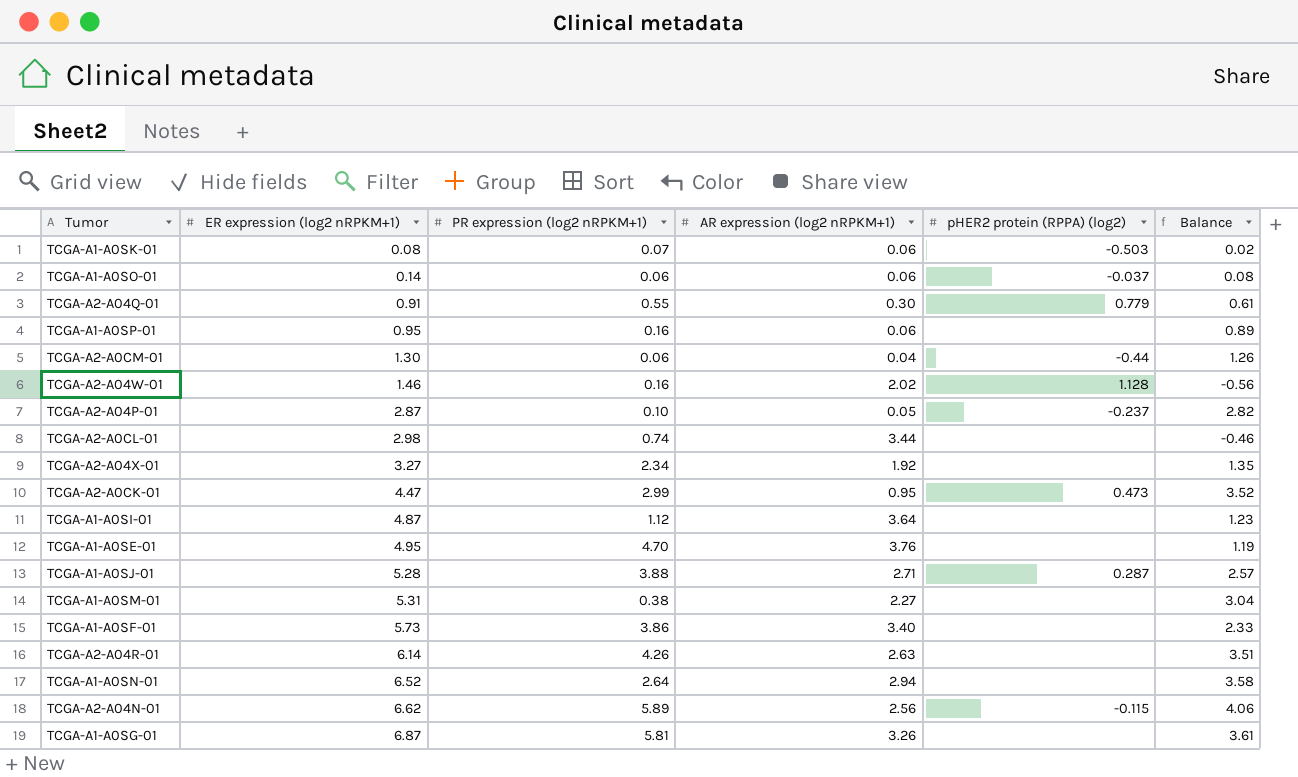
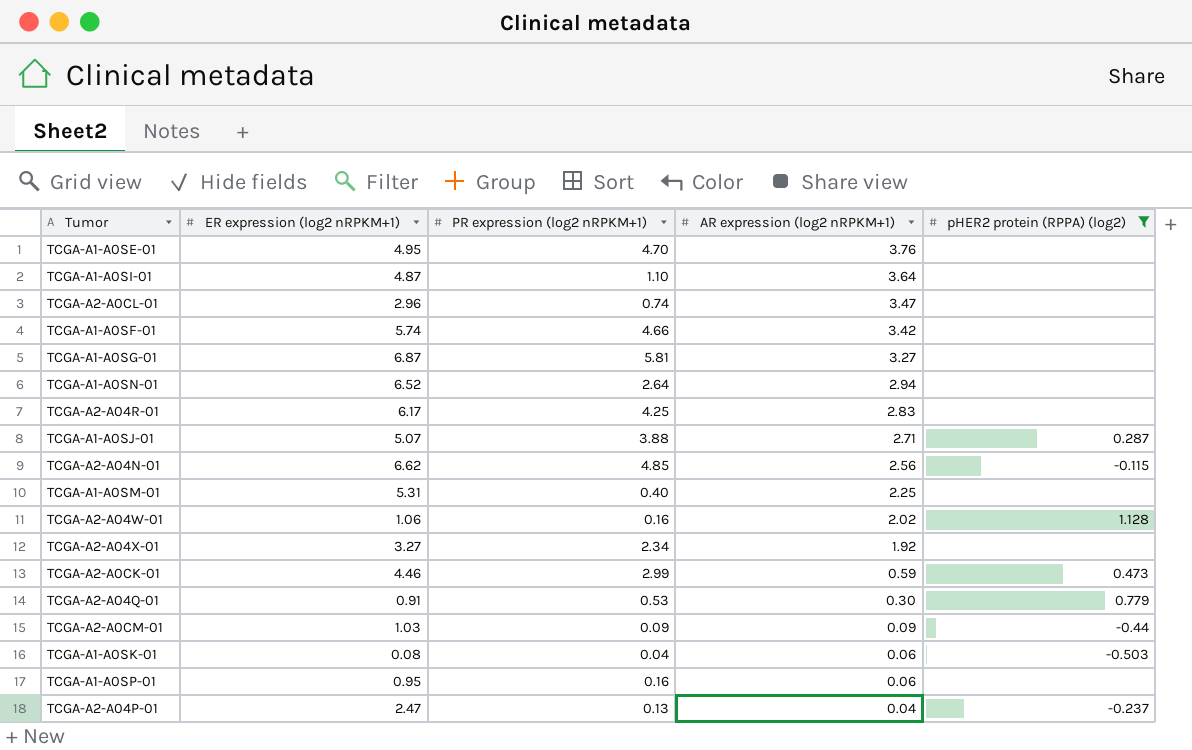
filter: none -> pHER2 protein (RPPA) (log2) != -0.037
row order: ER expression (log2 nRPKM+1) ascending -> AR expression (log2 nRPKM+1) descending
column Balance | formula: [ER expression (log2 nRPKM+1)] - [AR expression (log2 nRPKM+1)] -> none
TCGA-A1-A0SI-01 | PR expression (log2 nRPKM+1): 1.12 -> 1.10
TCGA-A2-A0CL-01 | ER expression (log2 nRPKM+1): 2.98 -> 2.96
TCGA-A2-A0CL-01 | AR expression (log2 nRPKM+1): 3.44 -> 3.47
TCGA-A1-A0SF-01 | ER expression (log2 nRPKM+1): 5.73 -> 5.74
TCGA-A1-A0SF-01 | PR expression (log2 nRPKM+1): 3.86 -> 4.66
TCGA-A1-A0SF-01 | AR expression (log2 nRPKM+1): 3.40 -> 3.42
TCGA-A1-A0SG-01 | AR expression (log2 nRPKM+1): 3.26 -> 3.27
TCGA-A2-A04R-01 | ER expression (log2 nRPKM+1): 6.14 -> 6.17
TCGA-A2-A04R-01 | PR expression (log2 nRPKM+1): 4.26 -> 4.25
TCGA-A2-A04R-01 | AR expression (log2 nRPKM+1): 2.63 -> 2.83
TCGA-A1-A0SJ-01 | ER expression (log2 nRPKM+1): 5.28 -> 5.07
TCGA-A2-A04N-01 | PR expression (log2 nRPKM+1): 5.89 -> 4.85
TCGA-A1-A0SM-01 | PR expression (log2 nRPKM+1): 0.38 -> 0.40
TCGA-A1-A0SM-01 | AR expression (log2 nRPKM+1): 2.27 -> 2.25
TCGA-A2-A04W-01 | ER expression (log2 nRPKM+1): 1.46 -> 1.06
TCGA-A2-A0CK-01 | ER expression (log2 nRPKM+1): 4.47 -> 4.46
TCGA-A2-A0CK-01 | AR expression (log2 nRPKM+1): 0.95 -> 0.59
TCGA-A2-A04Q-01 | PR expression (log2 nRPKM+1): 0.55 -> 0.53
TCGA-A2-A0CM-01 | ER expression (log2 nRPKM+1): 1.30 -> 1.03
TCGA-A2-A0CM-01 | PR expression (log2 nRPKM+1): 0.06 -> 0.09
TCGA-A2-A0CM-01 | AR expression (log2 nRPKM+1): 0.04 -> 0.09
TCGA-A1-A0SK-01 | PR expression (log2 nRPKM+1): 0.07 -> 0.04
TCGA-A2-A04P-01 | ER expression (log2 nRPKM+1): 2.87 -> 2.47
TCGA-A2-A04P-01 | PR expression (log2 nRPKM+1): 0.10 -> 0.13
TCGA-A2-A04P-01 | AR expression (log2 nRPKM+1): 0.05 -> 0.04

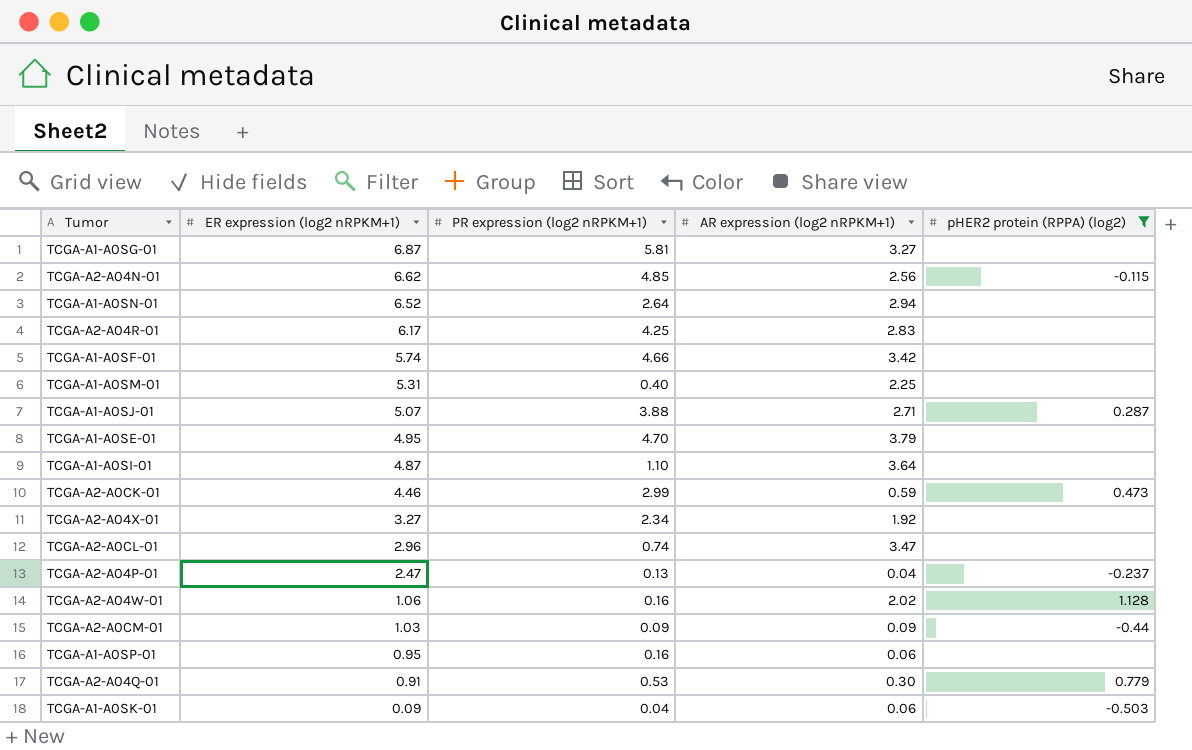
row order: AR expression (log2 nRPKM+1) descending -> ER expression (log2 nRPKM+1) descending
TCGA-A1-A0SE-01 | AR expression (log2 nRPKM+1): 3.76 -> 3.79
TCGA-A1-A0SK-01 | ER expression (log2 nRPKM+1): 0.08 -> 0.09

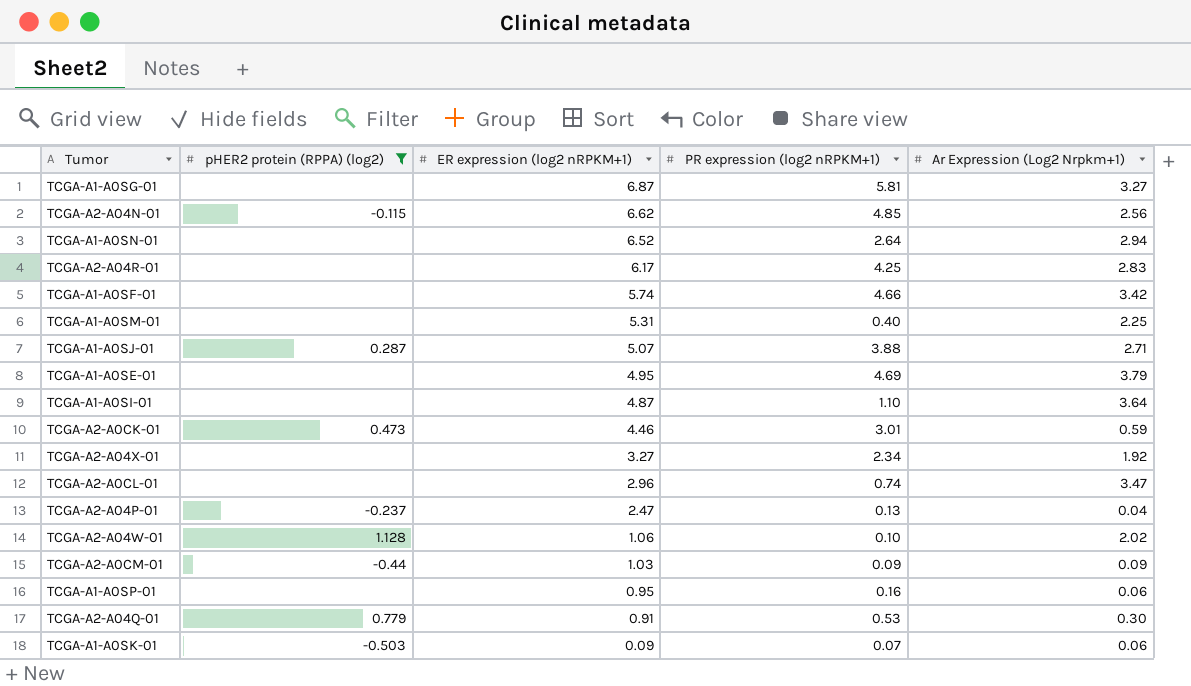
column pHER2 protein (RPPA) (log2) | position: 5 -> 2
column name: AR expression (log2 nRPKM+1) -> Ar Expression (Log2 Nrpkm+1)
TCGA-A1-A0SE-01 | PR expression (log2 nRPKM+1): 4.70 -> 4.69
TCGA-A2-A0CK-01 | PR expression (log2 nRPKM+1): 2.99 -> 3.01
TCGA-A2-A04W-01 | PR expression (log2 nRPKM+1): 0.16 -> 0.10
TCGA-A1-A0SK-01 | PR expression (log2 nRPKM+1): 0.04 -> 0.07

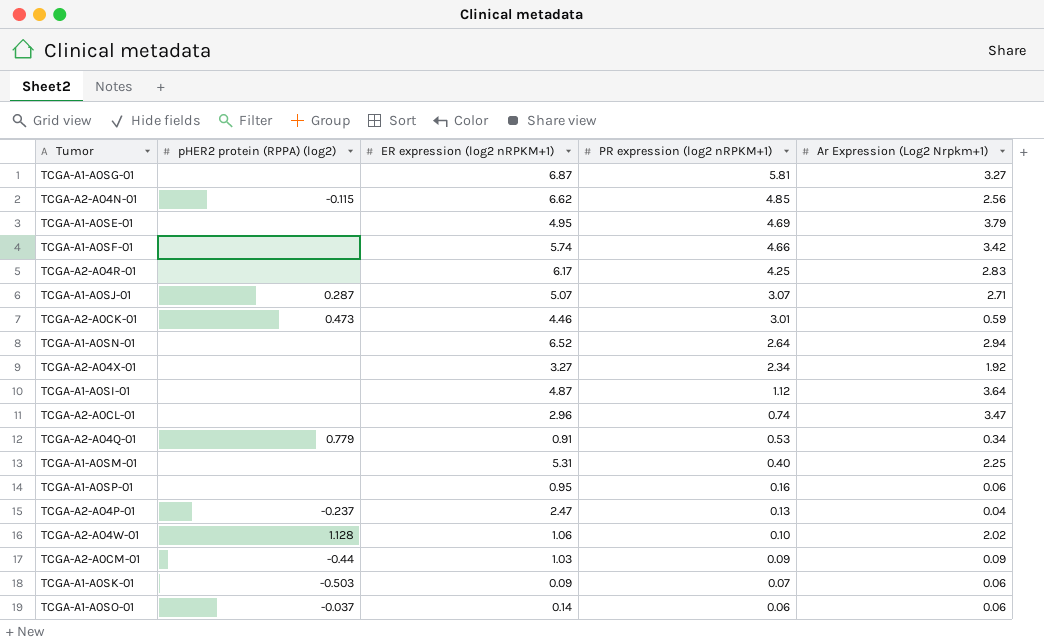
filter: pHER2 protein (RPPA) (log2) != -0.037 -> none
row order: ER expression (log2 nRPKM+1) descending -> PR expression (log2 nRPKM+1) descending
TCGA-A1-A0SJ-01 | PR expression (log2 nRPKM+1): 3.88 -> 3.07
TCGA-A1-A0SI-01 | PR expression (log2 nRPKM+1): 1.10 -> 1.12
TCGA-A2-A04Q-01 | Ar Expression (Log2 Nrpkm+1): 0.30 -> 0.34

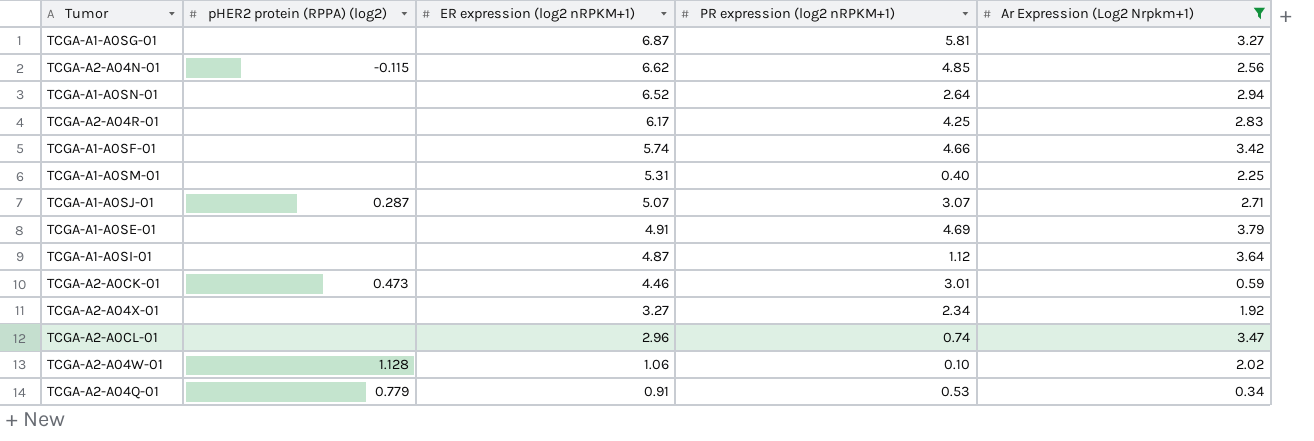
filter: none -> Ar Expression (Log2 Nrpkm+1) >= 0.34
row order: PR expression (log2 nRPKM+1) descending -> ER expression (log2 nRPKM+1) descending
TCGA-A1-A0SE-01 | ER expression (log2 nRPKM+1): 4.95 -> 4.91

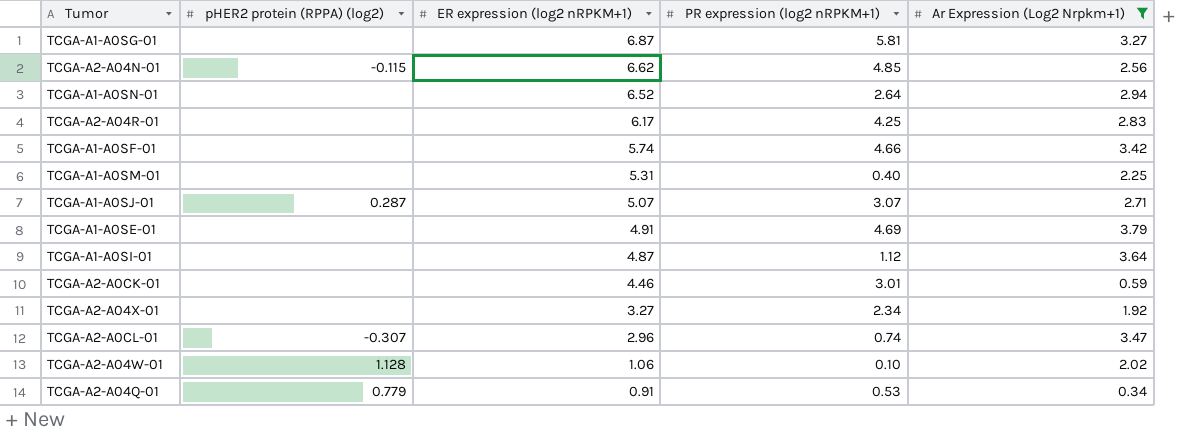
TCGA-A2-A0CK-01 | pHER2 protein (RPPA) (log2): 0.473 -> none
TCGA-A2-A0CL-01 | pHER2 protein (RPPA) (log2): none -> -0.307

